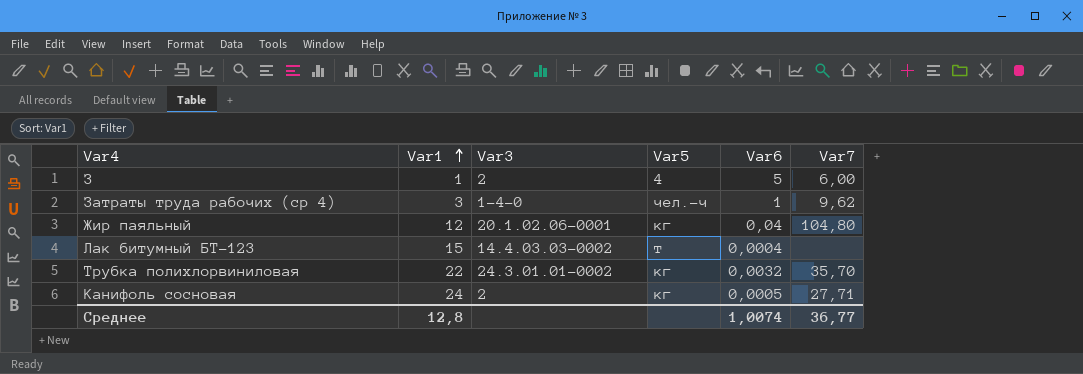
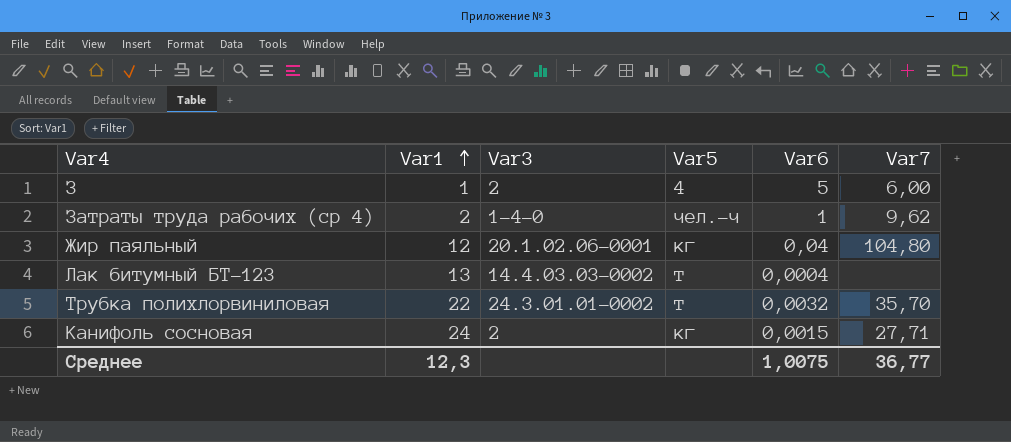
Затраты труда рабочих (ср 4) | Var1: 3 -> 2
Лак битумный БТ-123 | Var1: 15 -> 13
Трубка полихлорвиниловая | Var5: кг -> т
Канифоль сосновая | Var6: 0,0005 -> 0,0015
Среднее | Var1: 12,8 -> 12,3
Среднее | Var6: 1,0074 -> 1,0075

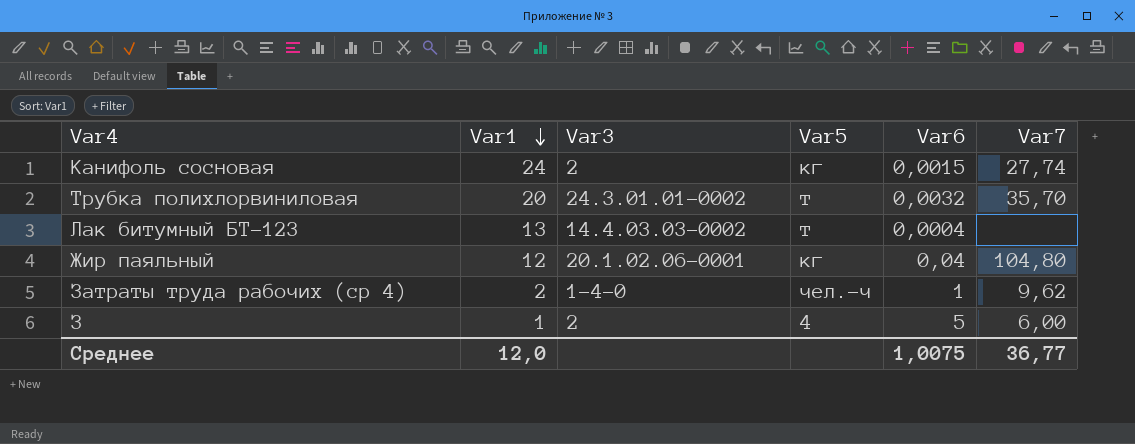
row order: Var1 ascending -> Var1 descending
Канифоль сосновая | Var7: 27,71 -> 27,74
Трубка полихлорвиниловая | Var1: 22 -> 20
Среднее | Var1: 12,3 -> 12,0

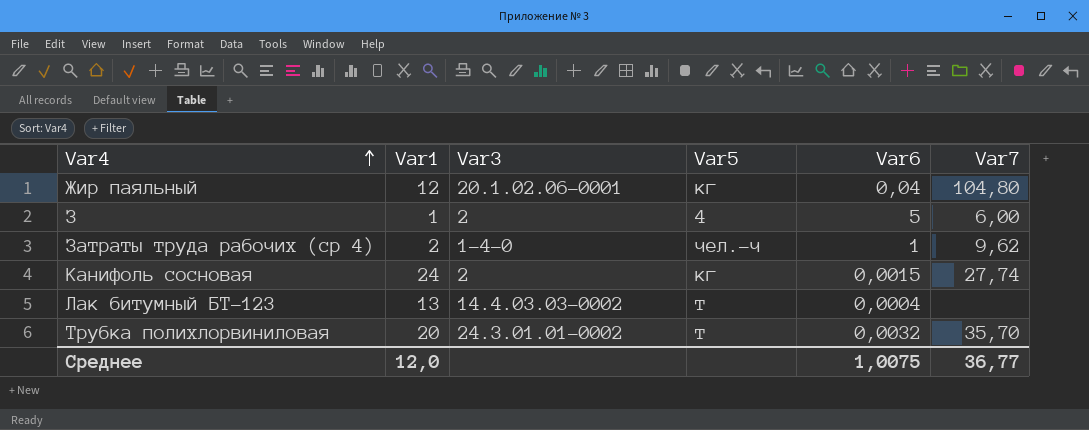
row order: Var1 descending -> Var4 ascending

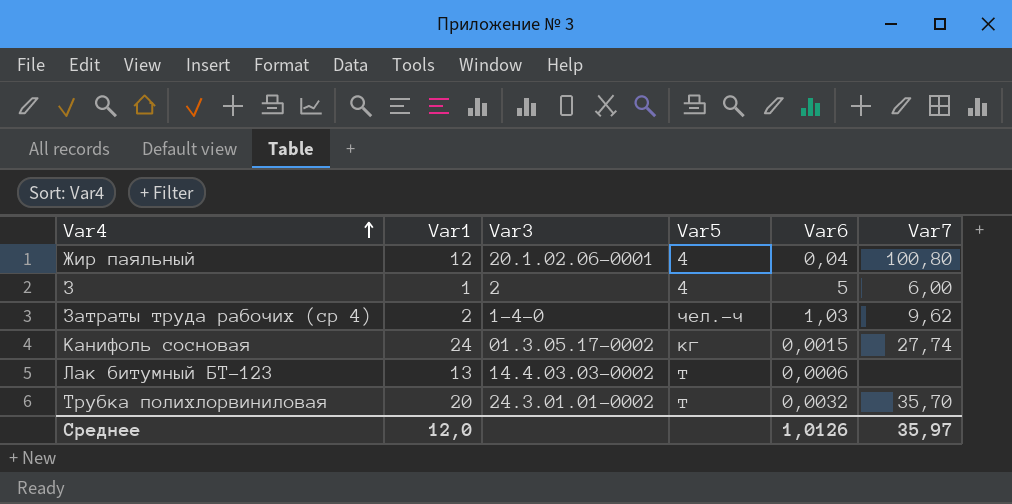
Жир паяльный | Var5: кг -> 4
Жир паяльный | Var7: 104,80 -> 100,80
Затраты труда рабочих (ср 4) | Var6: 1 -> 1,03
Канифоль сосновая | Var3: 2 -> 01.3.05.17-0002
Лак битумный БТ-123 | Var6: 0,0004 -> 0,0006
Среднее | Var6: 1,0075 -> 1,0126
Среднее | Var7: 36,77 -> 35,97

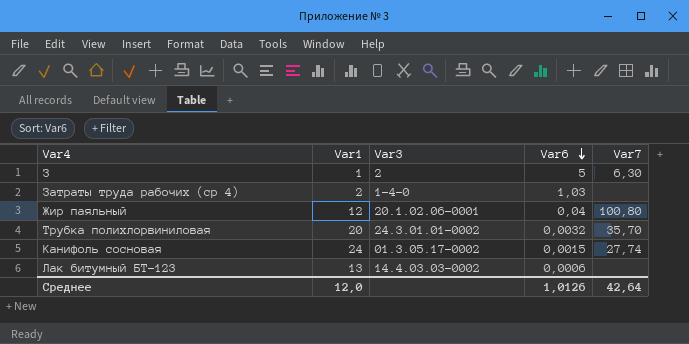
row order: Var4 ascending -> Var6 descending
column Var5 | position: 4 -> none
З | Var7: 6,00 -> 6,30
Затраты труда рабочих (ср 4) | Var7: 9,62 -> none
Среднее | Var7: 35,97 -> 42,64

